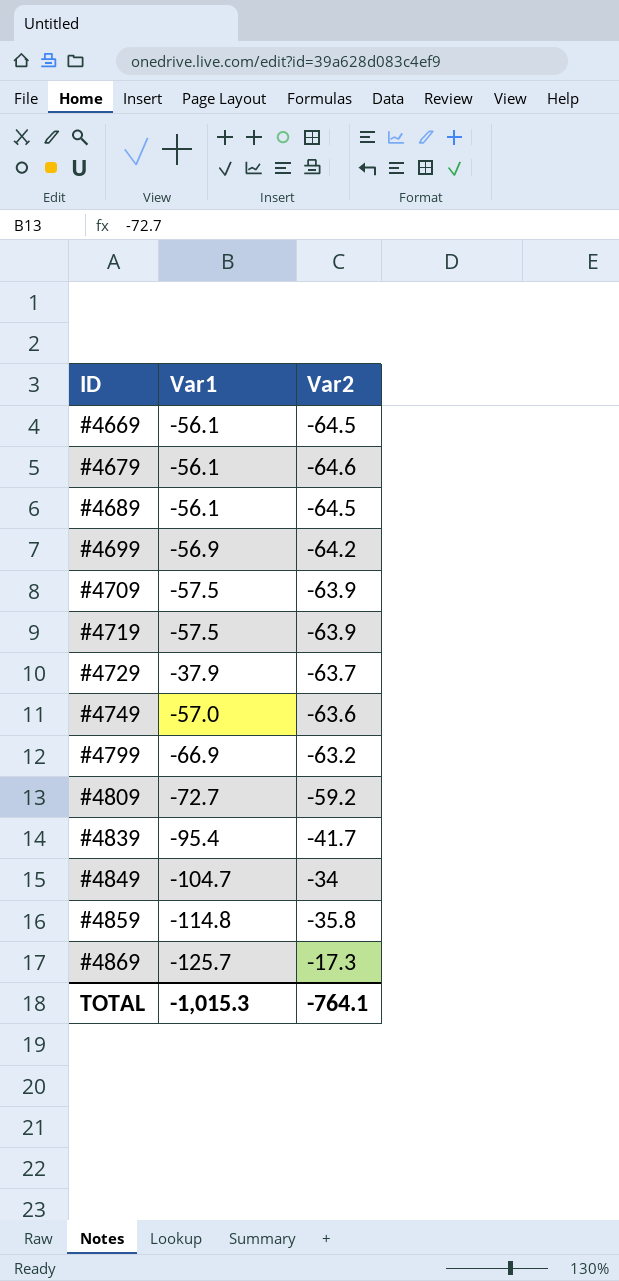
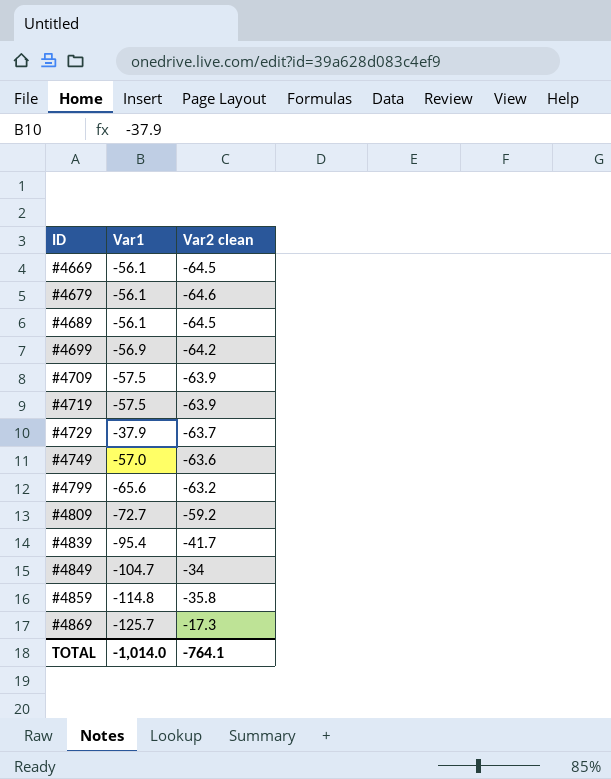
column name: Var2 -> Var2 clean
#4799 | Var1: -66.9 -> -65.6
TOTAL | Var1: -1,015.3 -> -1,014.0

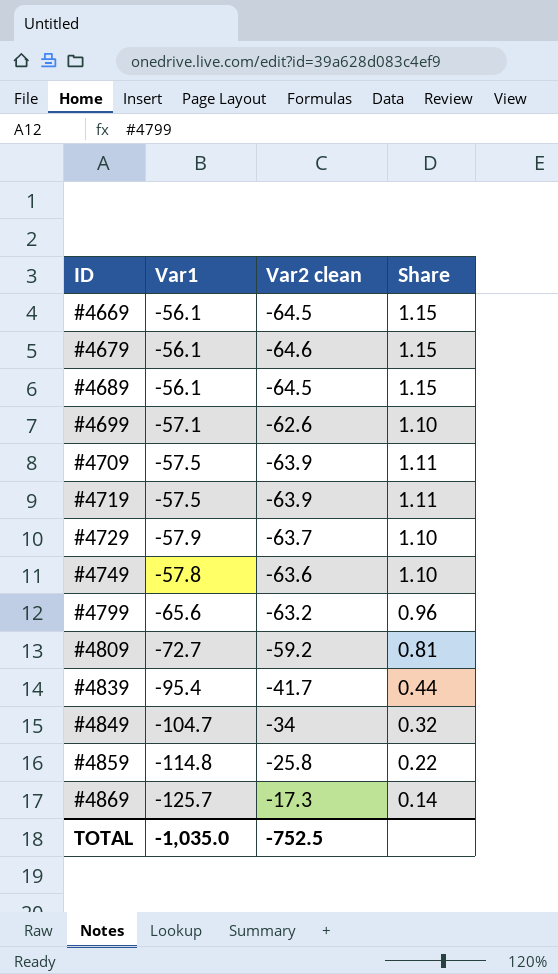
column Share | formula: none -> [Var2 clean] / [Var1]
#4699 | Var1: -56.9 -> -57.1
#4699 | Var2 clean: -64.2 -> -62.6
#4729 | Var1: -37.9 -> -57.9
#4749 | Var1: -57.0 -> -57.8
#4859 | Var2 clean: -35.8 -> -25.8
TOTAL | Var1: -1,014.0 -> -1,035.0
TOTAL | Var2 clean: -764.1 -> -752.5

